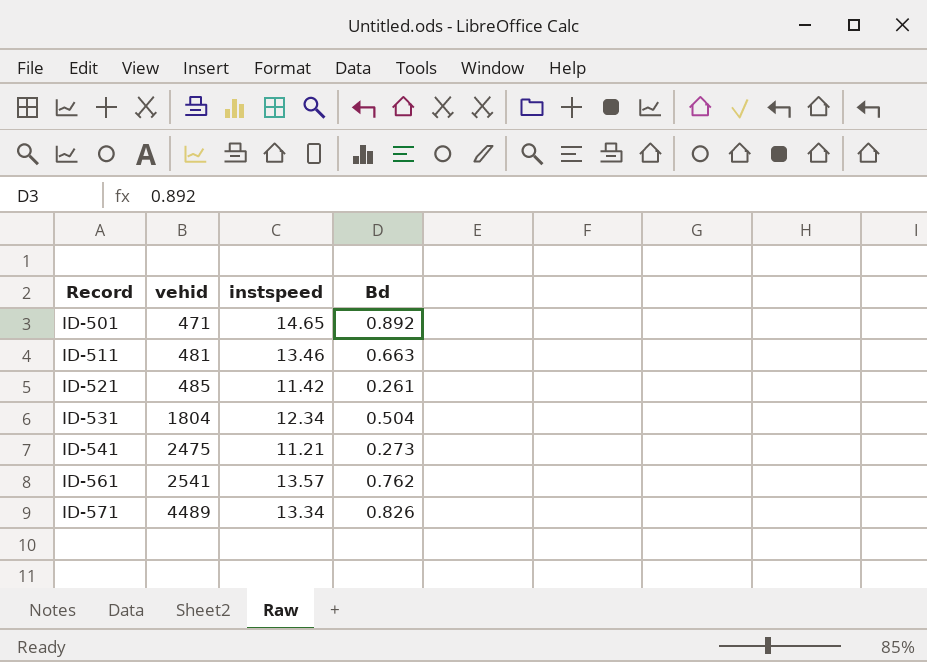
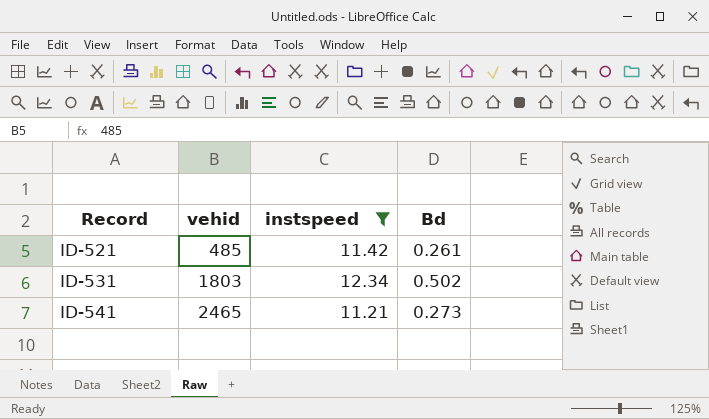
filter: none -> instspeed <= 12.34
ID-531 | vehid: 1804 -> 1803
ID-531 | Bd: 0.504 -> 0.502
ID-541 | vehid: 2475 -> 2465

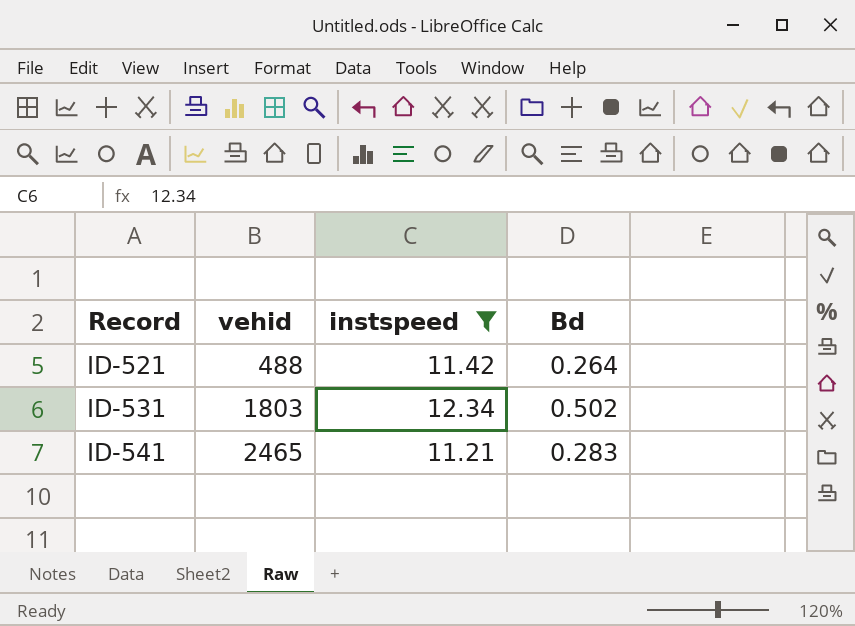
ID-521 | vehid: 485 -> 488
ID-521 | Bd: 0.261 -> 0.264
ID-541 | Bd: 0.273 -> 0.283

